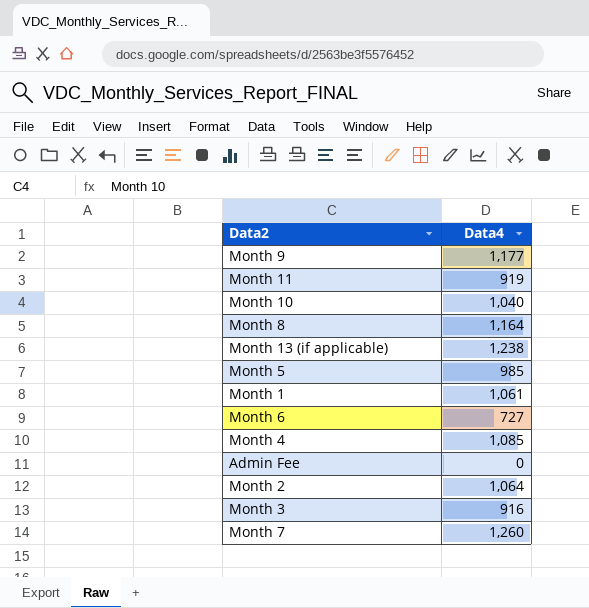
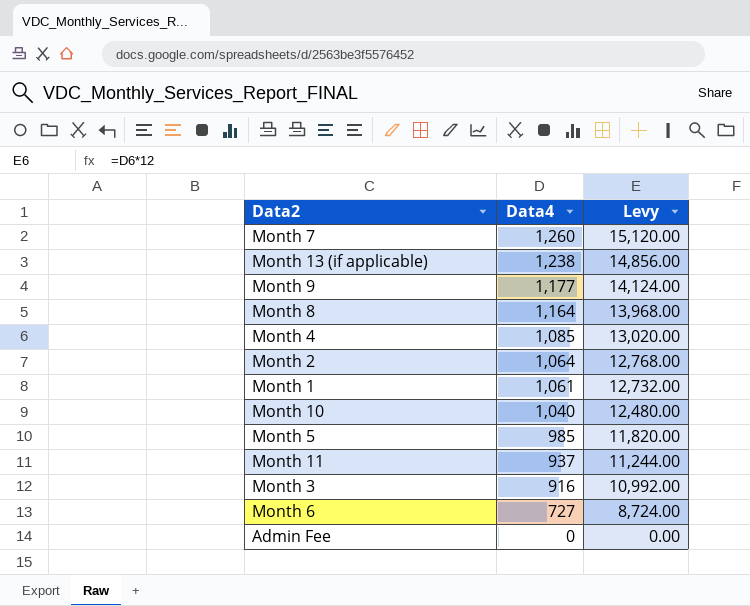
row order: none -> Data4 descending
column Levy | formula: none -> [Data4] * 12
Month 11 | Data4: 919 -> 937

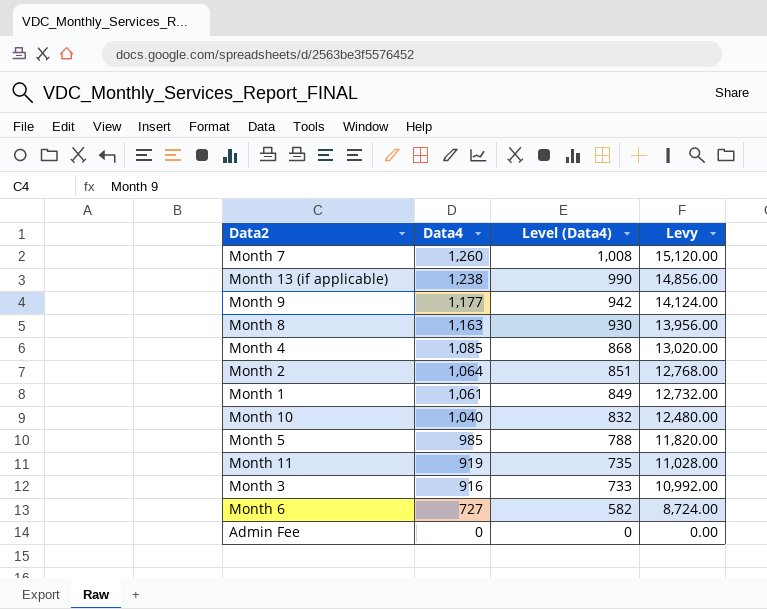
column Level (Data4) | formula: none -> [Data4] * 0.8
Month 8 | Data4: 1,164 -> 1,163
Month 8 | Levy: 13,968.00 -> 13,956.00
Month 11 | Data4: 937 -> 919
Month 11 | Levy: 11,244.00 -> 11,028.00

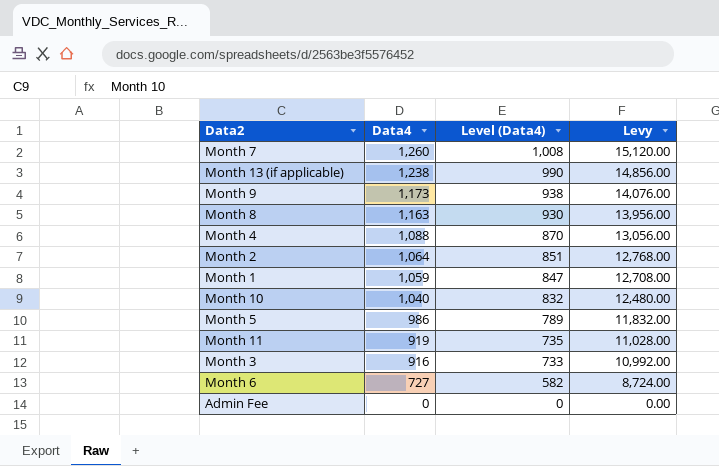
Month 9 | Data4: 1,177 -> 1,173
Month 9 | Level (Data4): 942 -> 938
Month 9 | Levy: 14,124.00 -> 14,076.00
Month 4 | Data4: 1,085 -> 1,088
Month 4 | Level (Data4): 868 -> 870
Month 4 | Levy: 13,020.00 -> 13,056.00
Month 1 | Data4: 1,061 -> 1,059
Month 1 | Level (Data4): 849 -> 847
Month 1 | Levy: 12,732.00 -> 12,708.00
Month 5 | Data4: 985 -> 986
Month 5 | Level (Data4): 788 -> 789
Month 5 | Levy: 11,820.00 -> 11,832.00

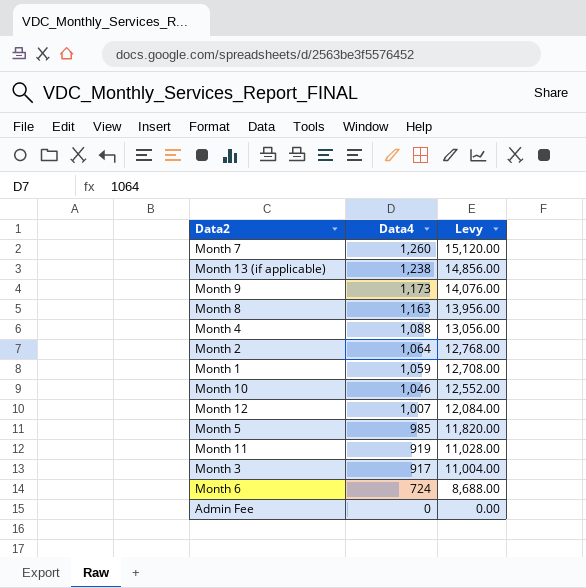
column Level (Data4) | formula: [Data4] * 0.8 -> none
Month 10 | Data4: 1,040 -> 1,046
Month 10 | Levy: 12,480.00 -> 12,552.00
row Month 12: none -> 1,007 | 12,084.00
Month 5 | Data4: 986 -> 985
Month 5 | Levy: 11,832.00 -> 11,820.00
Month 3 | Data4: 916 -> 917
Month 3 | Levy: 10,992.00 -> 11,004.00
Month 6 | Data4: 727 -> 724
Month 6 | Levy: 8,724.00 -> 8,688.00

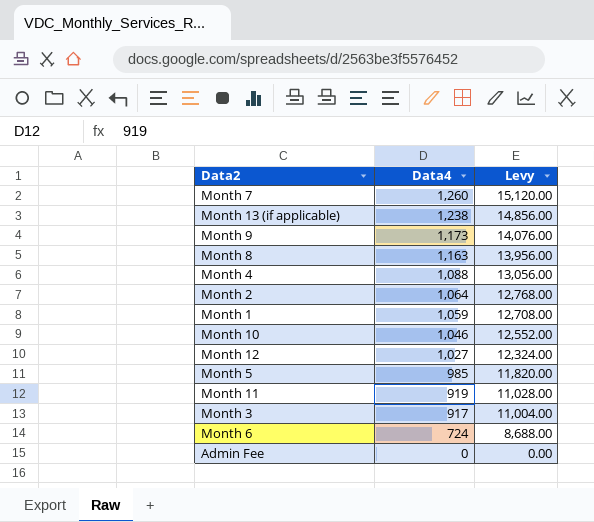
Month 12 | Data4: 1,007 -> 1,027
Month 12 | Levy: 12,084.00 -> 12,324.00

